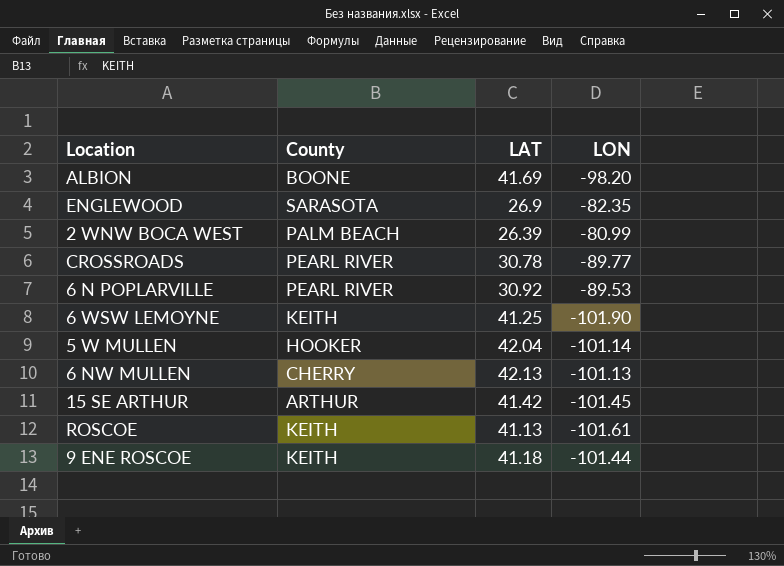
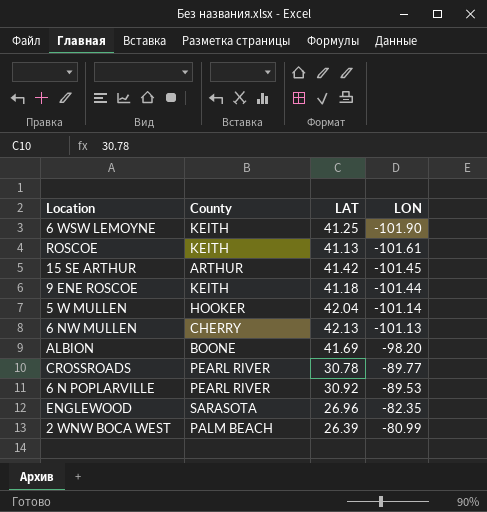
row order: none -> LON ascending
ENGLEWOOD | LAT: 26.9 -> 26.96

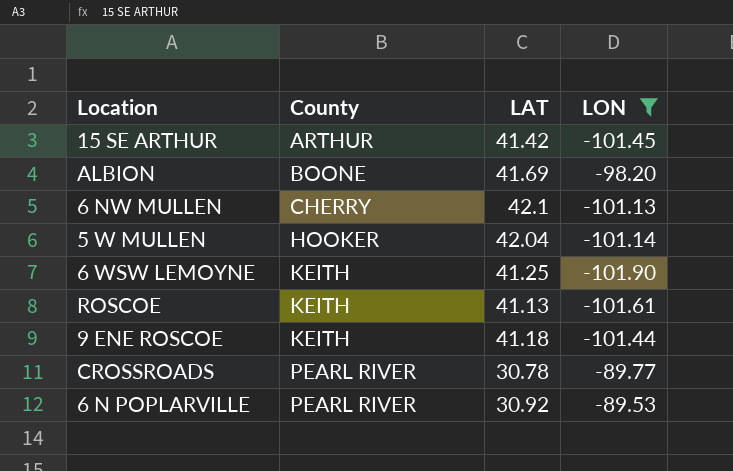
filter: none -> LON <= -89.53
row order: LON ascending -> County ascending
6 NW MULLEN | LAT: 42.13 -> 42.1

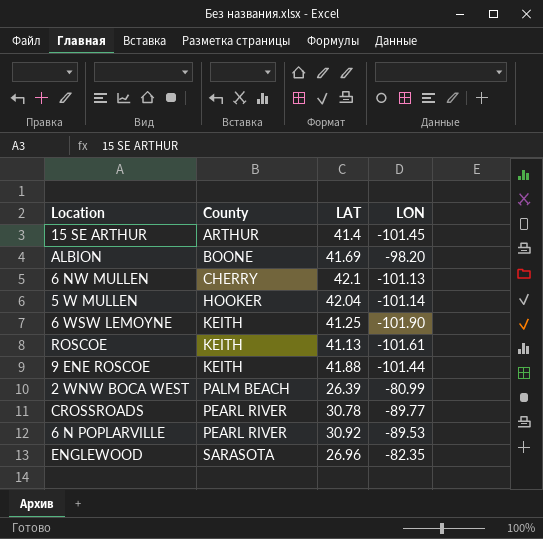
filter: LON <= -89.53 -> none
15 SE ARTHUR | LAT: 41.42 -> 41.4
9 ENE ROSCOE | LAT: 41.18 -> 41.88

